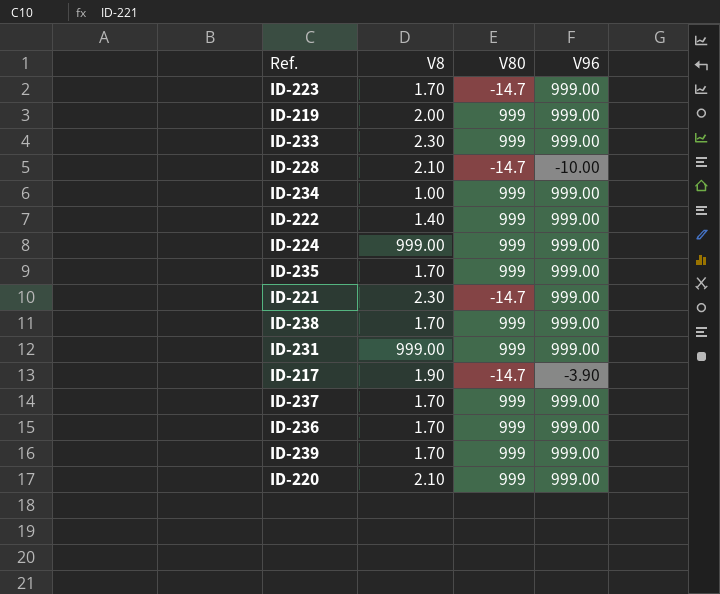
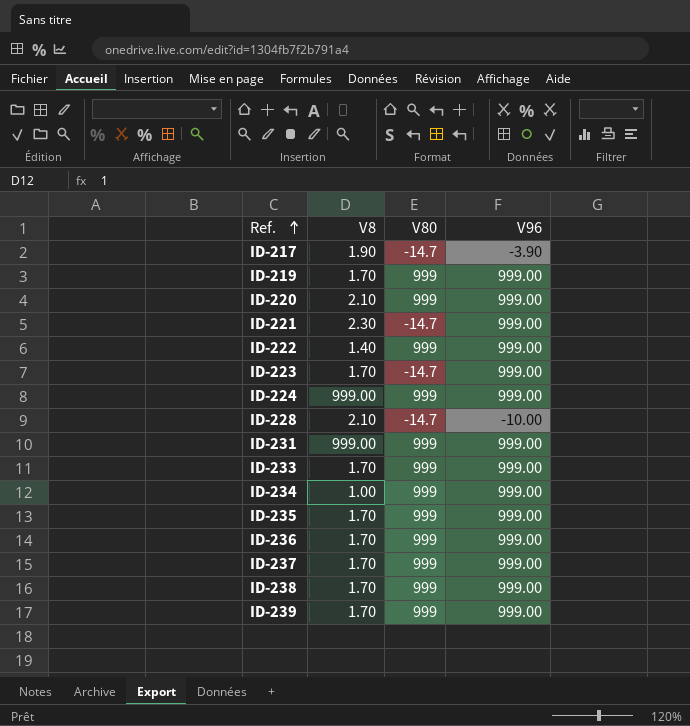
row order: none -> Ref. ascending
ID-219 | V8: 2.00 -> 1.70
ID-233 | V8: 2.30 -> 1.70

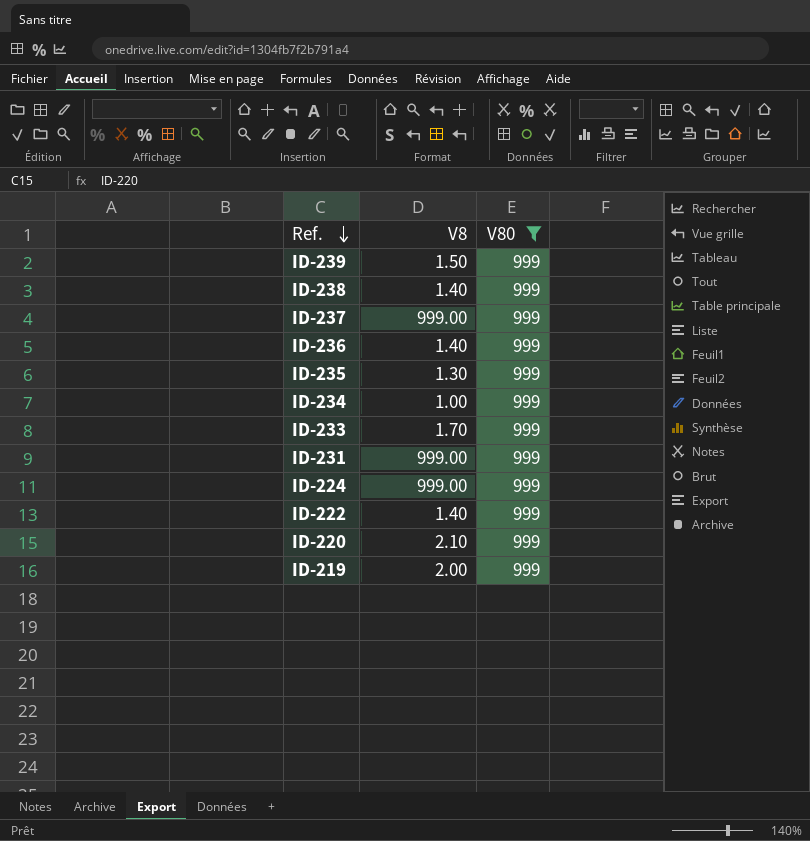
filter: none -> V80 = 999
row order: Ref. ascending -> Ref. descending
column V96 | position: 4 -> none
ID-239 | V8: 1.70 -> 1.50
ID-238 | V8: 1.70 -> 1.40
ID-237 | V8: 1.70 -> 999.00
ID-236 | V8: 1.70 -> 1.40
ID-235 | V8: 1.70 -> 1.30
ID-219 | V8: 1.70 -> 2.00

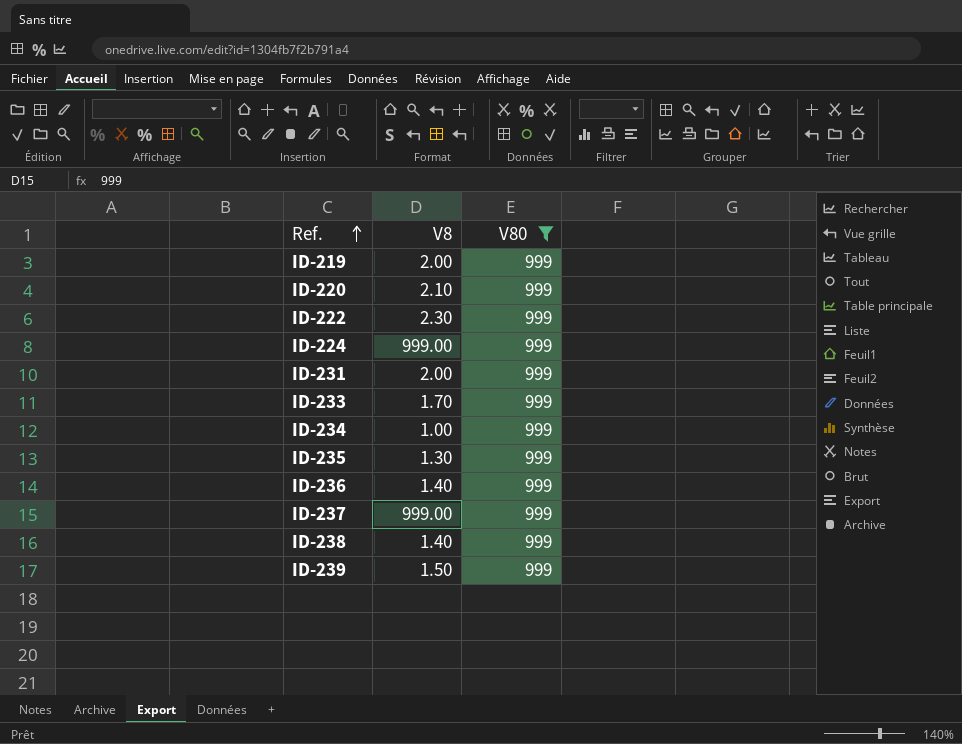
row order: Ref. descending -> Ref. ascending
ID-222 | V8: 1.40 -> 2.30
ID-231 | V8: 999.00 -> 2.00

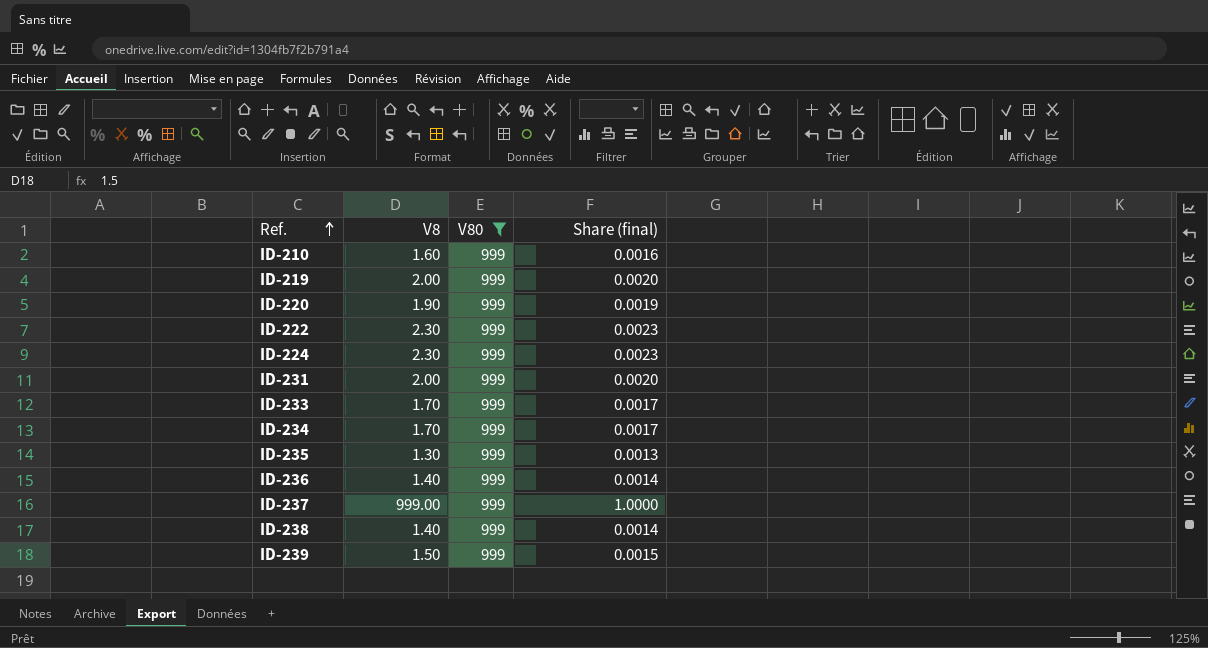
column Share (final) | formula: none -> [V8] / [V80]
row ID-210: none -> 1.60 | 999 | 0.0016
ID-220 | V8: 2.10 -> 1.90
ID-224 | V8: 999.00 -> 2.30
ID-234 | V8: 1.00 -> 1.70

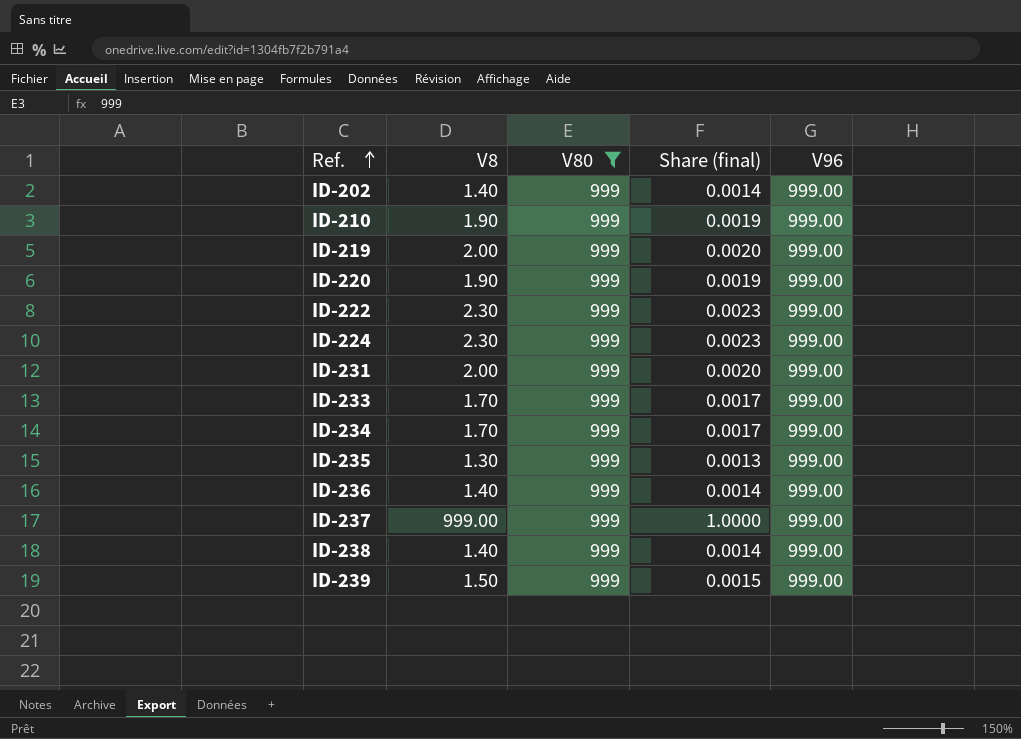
column V96 | position: none -> 5
row ID-202: none -> 1.40 | 999 | 0.0014 | 999.00
ID-210 | V8: 1.60 -> 1.90
ID-210 | Share (final): 0.0016 -> 0.0019

